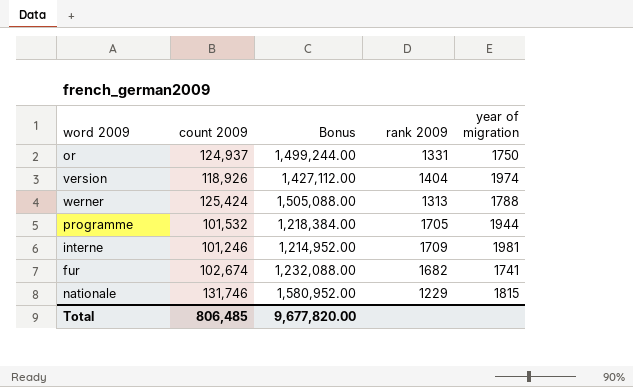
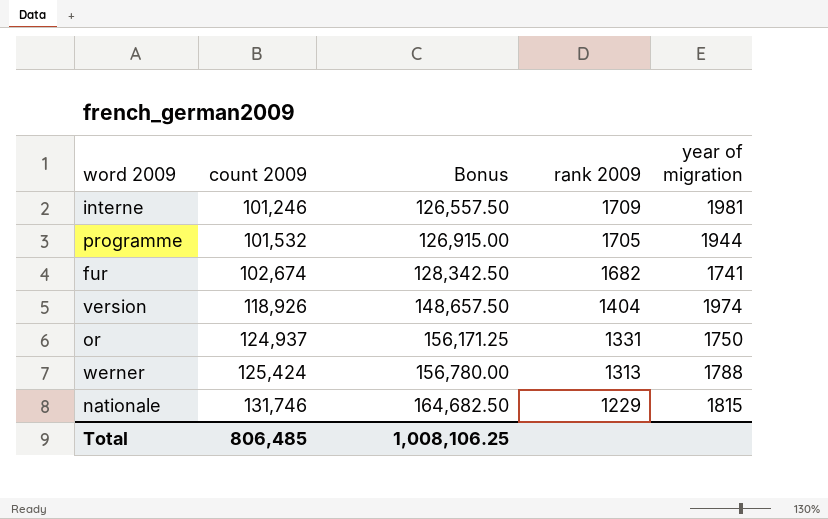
row order: none -> count 2009 ascending
column Bonus | formula: [count 2009] * 12 -> [count 2009] * 1.25
Total | Bonus: 9,677,820.00 -> 1,008,106.25

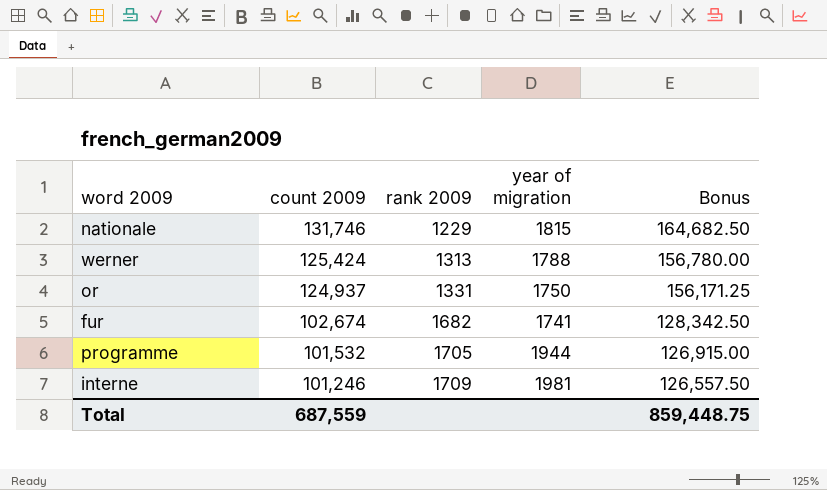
row order: count 2009 ascending -> count 2009 descending
column Bonus | position: 3 -> 5
row version: 118,926 | 148,657.50 | 1404 | 1974 -> none
Total | count 2009: 806,485 -> 687,559
Total | Bonus: 1,008,106.25 -> 859,448.75

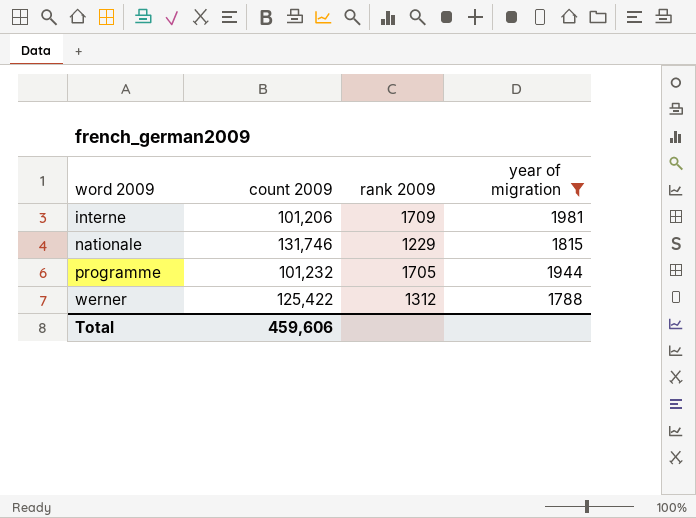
filter: none -> year of migration >= 1788
row order: count 2009 descending -> word 2009 ascending
column Bonus | formula: [count 2009] * 1.25 -> none
interne | count 2009: 101,246 -> 101,206
programme | count 2009: 101,532 -> 101,232
werner | count 2009: 125,424 -> 125,422
werner | rank 2009: 1313 -> 1312
Total | count 2009: 687,559 -> 459,606

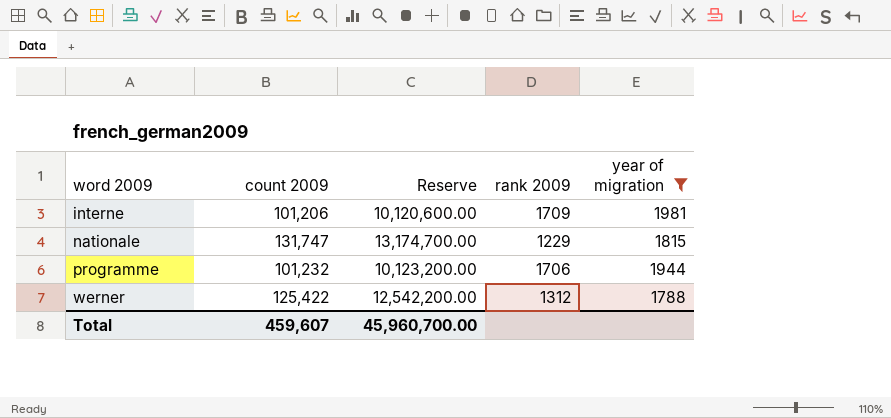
column Reserve | formula: none -> [count 2009] * 100
nationale | count 2009: 131,746 -> 131,747
programme | rank 2009: 1705 -> 1706
Total | count 2009: 459,606 -> 459,607

